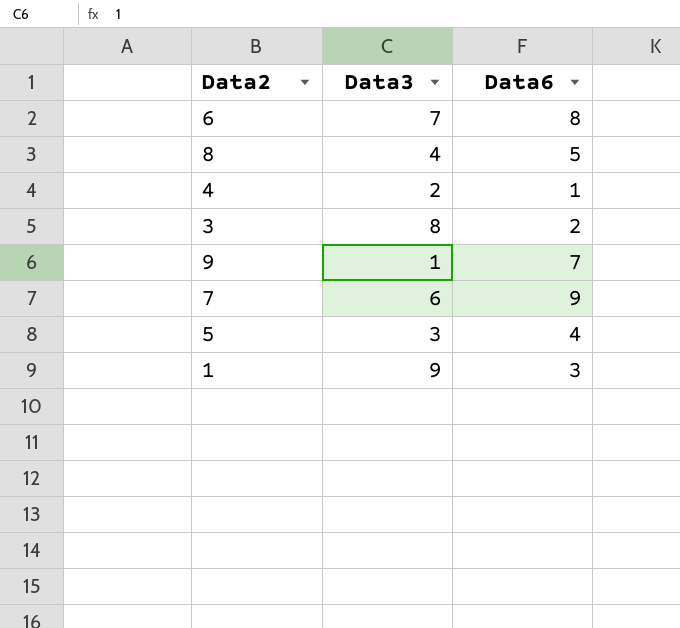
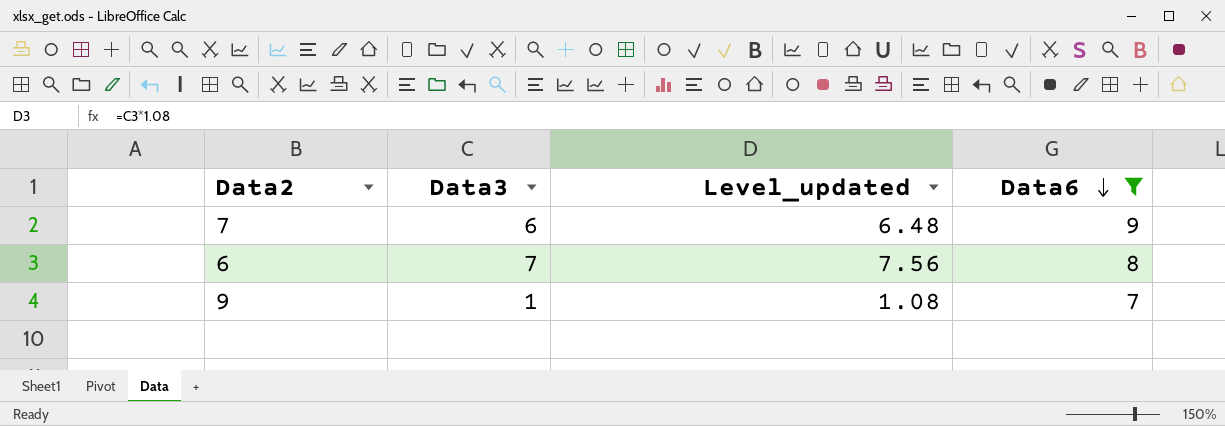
filter: none -> Data6 >= 7
row order: none -> Data6 descending
column Level_updated | formula: none -> [Data3] * 1.08

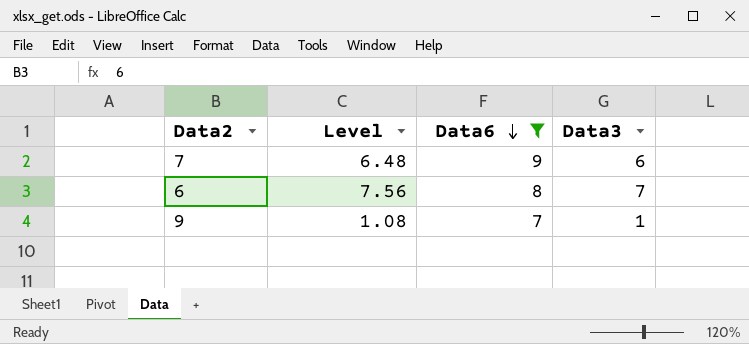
column name: Level_updated -> Level
column Data3 | position: 2 -> 4

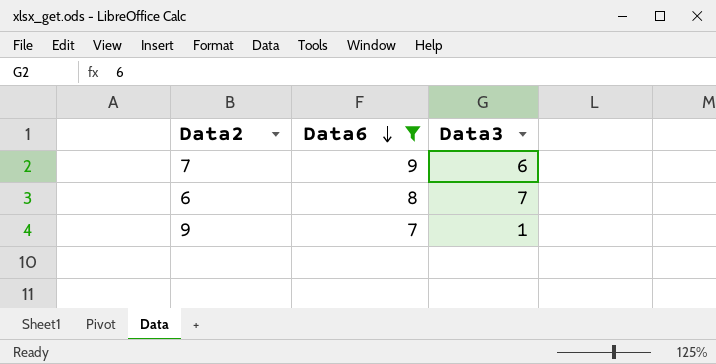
column Level | formula: [Data3] * 1.08 -> none

